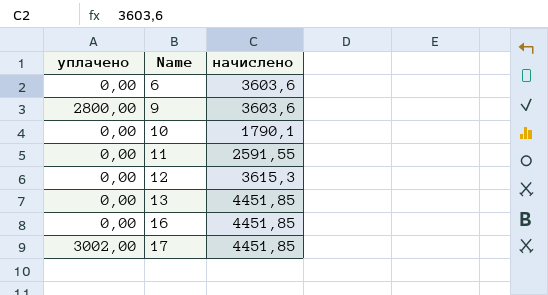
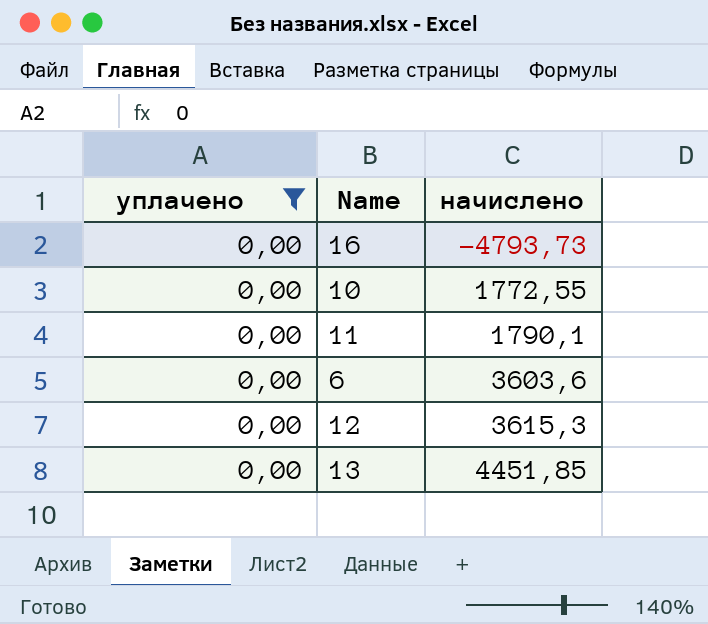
filter: none -> уплачено = 0,00
row order: Name ascending -> начислено ascending
16 | начислено: 4451,85 -> -4793,73
10 | начислено: 1790,1 -> 1772,55
11 | начислено: 2591,55 -> 1790,1

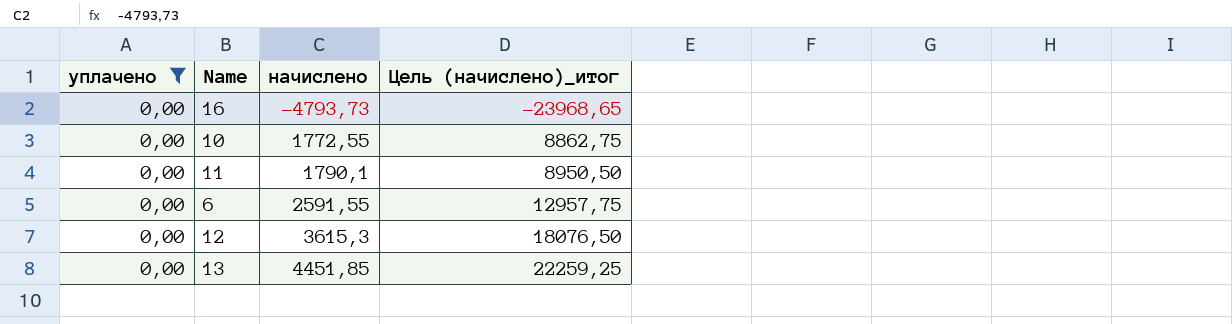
column Цель (начислено)_итог | formula: none -> [начислено] * 5
6 | начислено: 3603,6 -> 2591,55

